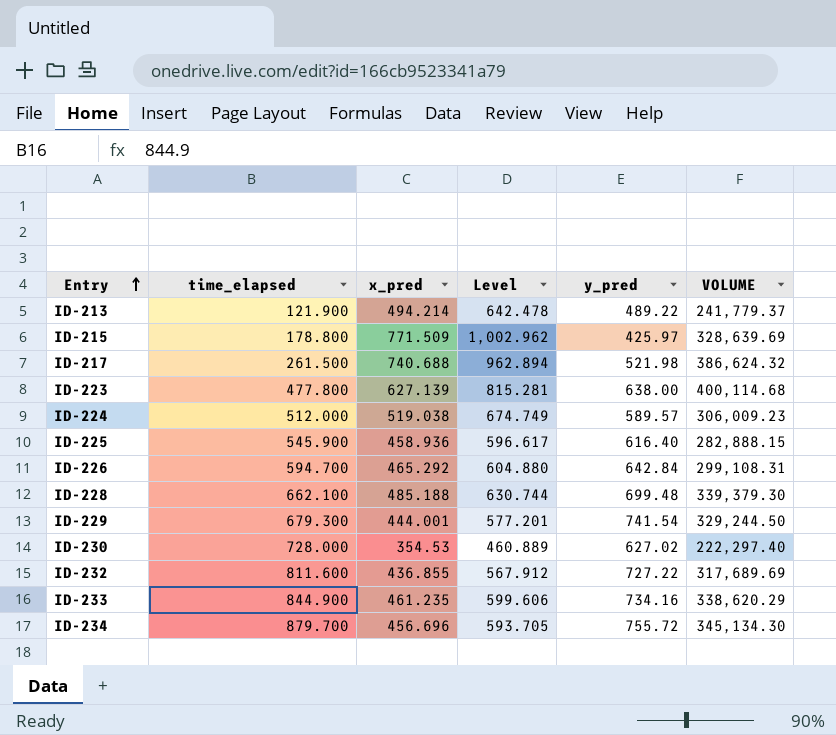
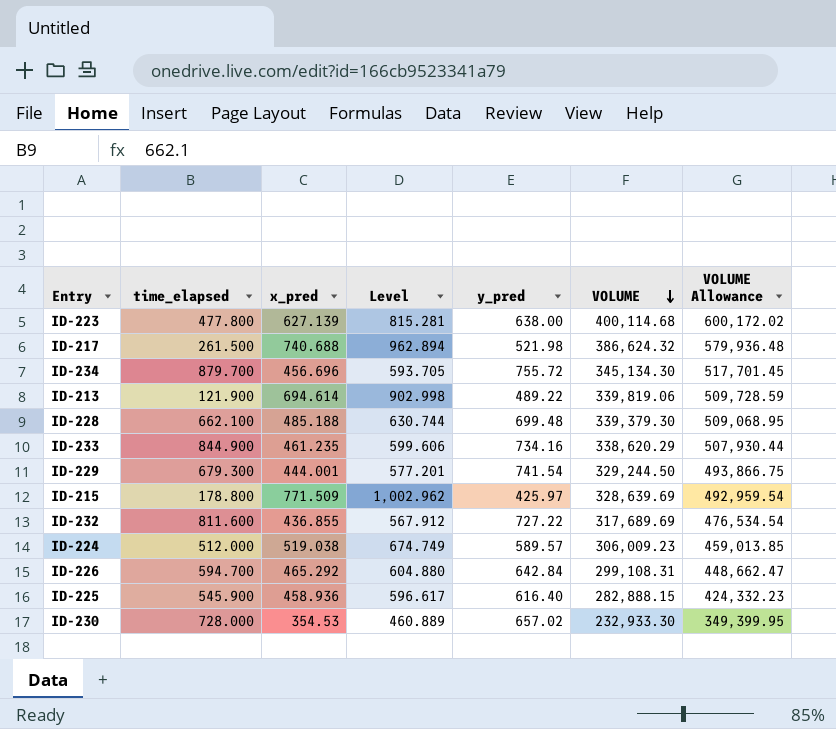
row order: Entry ascending -> VOLUME descending
column VOLUME Allowance | formula: none -> [VOLUME] * 1.5
ID-213 | x_pred: 494.214 -> 694.614
ID-213 | Level: 642.478 -> 902.998
ID-213 | VOLUME: 241,779.37 -> 339,819.06
ID-230 | y_pred: 627.02 -> 657.02
ID-230 | VOLUME: 222,297.40 -> 232,933.30

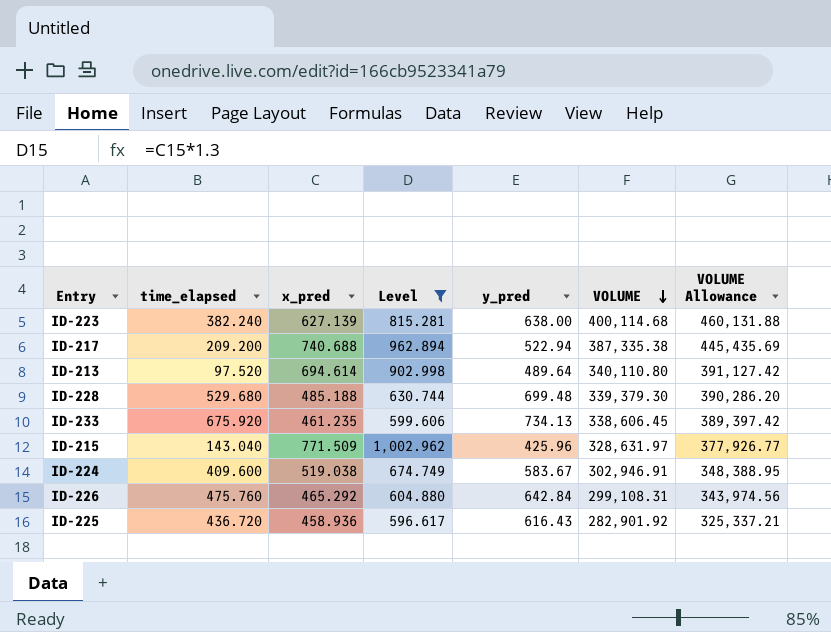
filter: none -> Level >= 596.617
column VOLUME Allowance | formula: [VOLUME] * 1.5 -> [VOLUME] * 1.15
ID-223 | time_elapsed: 477.800 -> 382.240
ID-217 | time_elapsed: 261.500 -> 209.200
ID-217 | y_pred: 521.98 -> 522.94
ID-217 | VOLUME: 386,624.32 -> 387,335.38
ID-213 | time_elapsed: 121.900 -> 97.520
ID-213 | y_pred: 489.22 -> 489.64
ID-213 | VOLUME: 339,819.06 -> 340,110.80
ID-228 | time_elapsed: 662.100 -> 529.680
ID-233 | time_elapsed: 844.900 -> 675.920
ID-233 | y_pred: 734.16 -> 734.13
ID-233 | VOLUME: 338,620.29 -> 338,606.45
ID-215 | time_elapsed: 178.800 -> 143.040
ID-215 | y_pred: 425.97 -> 425.96
ID-215 | VOLUME: 328,639.69 -> 328,631.97
ID-224 | time_elapsed: 512.000 -> 409.600
ID-224 | y_pred: 589.57 -> 583.67
ID-224 | VOLUME: 306,009.23 -> 302,946.91
ID-226 | time_elapsed: 594.700 -> 475.760
ID-225 | time_elapsed: 545.900 -> 436.720
ID-225 | y_pred: 616.40 -> 616.43
ID-225 | VOLUME: 282,888.15 -> 282,901.92

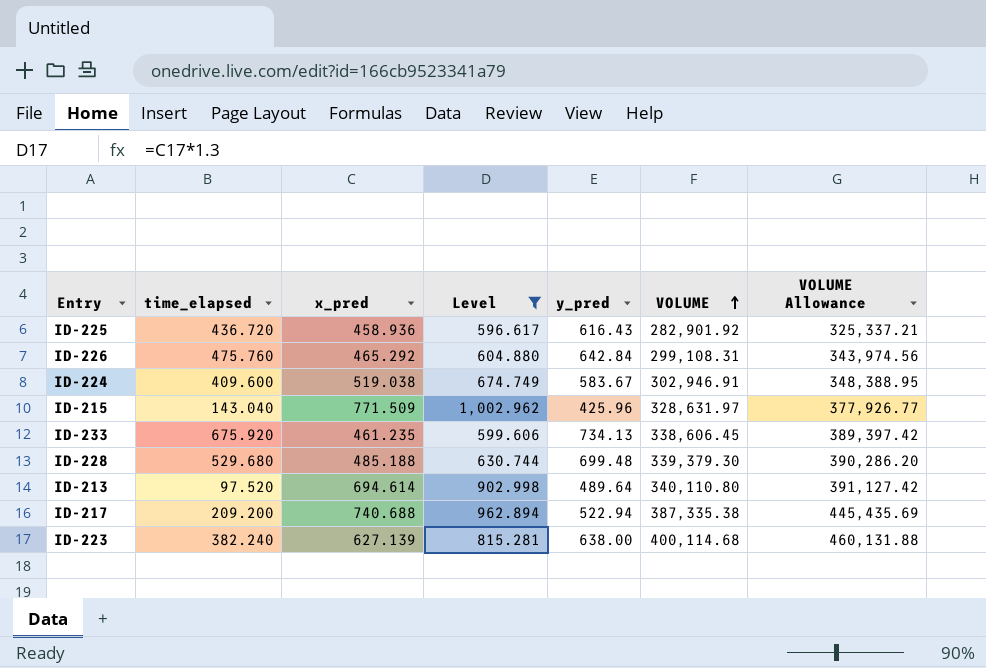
row order: VOLUME descending -> VOLUME ascending

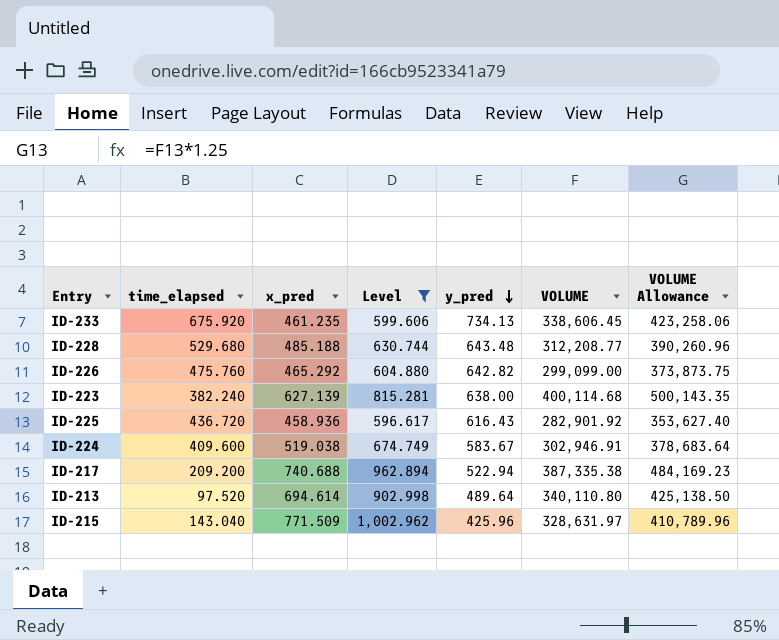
row order: VOLUME ascending -> y_pred descending
column VOLUME Allowance | formula: [VOLUME] * 1.15 -> [VOLUME] * 1.25
ID-228 | y_pred: 699.48 -> 643.48
ID-228 | VOLUME: 339,379.30 -> 312,208.77
ID-226 | y_pred: 642.84 -> 642.82
ID-226 | VOLUME: 299,108.31 -> 299,099.00

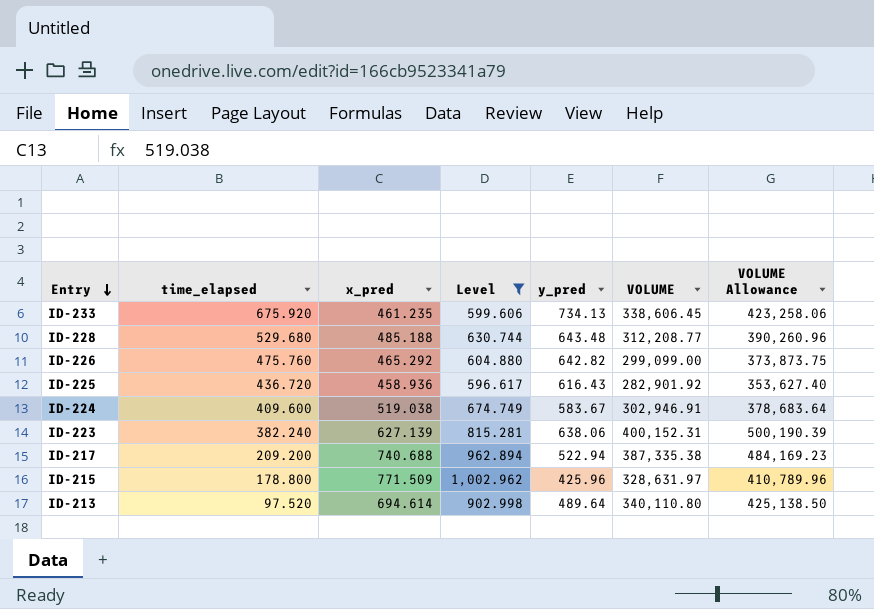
row order: y_pred descending -> Entry descending
ID-223 | y_pred: 638.00 -> 638.06
ID-223 | VOLUME: 400,114.68 -> 400,152.31
ID-223 | VOLUME Allowance: 500,143.35 -> 500,190.39
ID-215 | time_elapsed: 143.040 -> 178.800

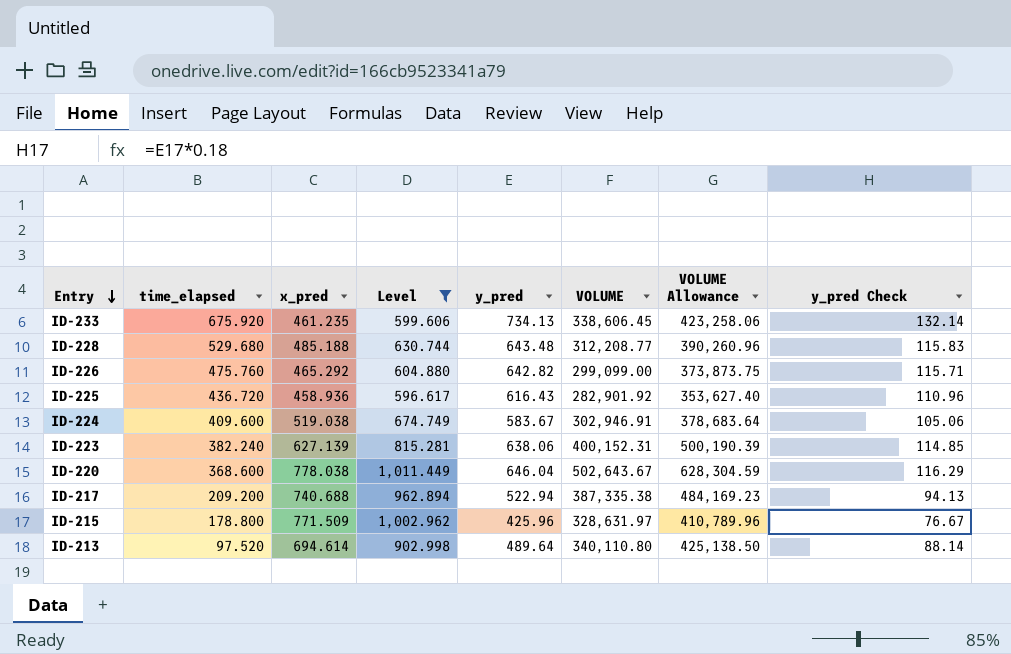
column y_pred Check | formula: none -> [y_pred] * 0.18
row ID-220: none -> 368.600 | 778.038 | 1,011.449 | 646.04 | 502,643.67 | 628,304.59 | 116.29

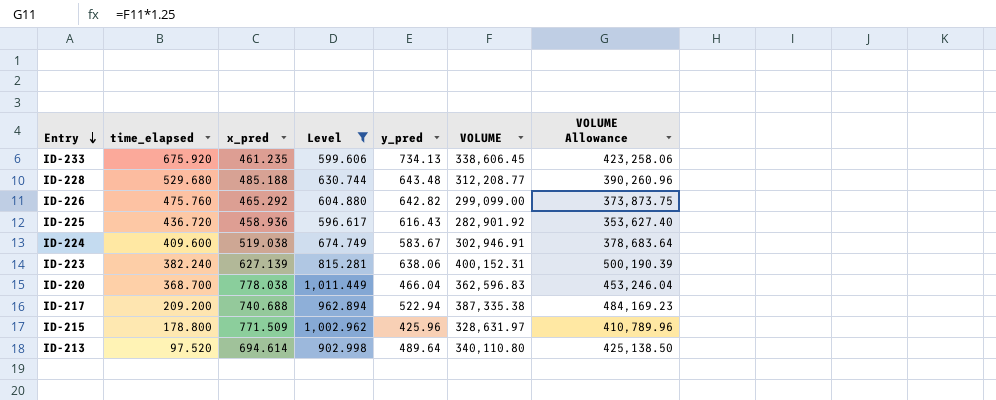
column y_pred Check | formula: [y_pred] * 0.18 -> none
ID-220 | time_elapsed: 368.600 -> 368.700
ID-220 | y_pred: 646.04 -> 466.04
ID-220 | VOLUME: 502,643.67 -> 362,596.83
ID-220 | VOLUME Allowance: 628,304.59 -> 453,246.04

